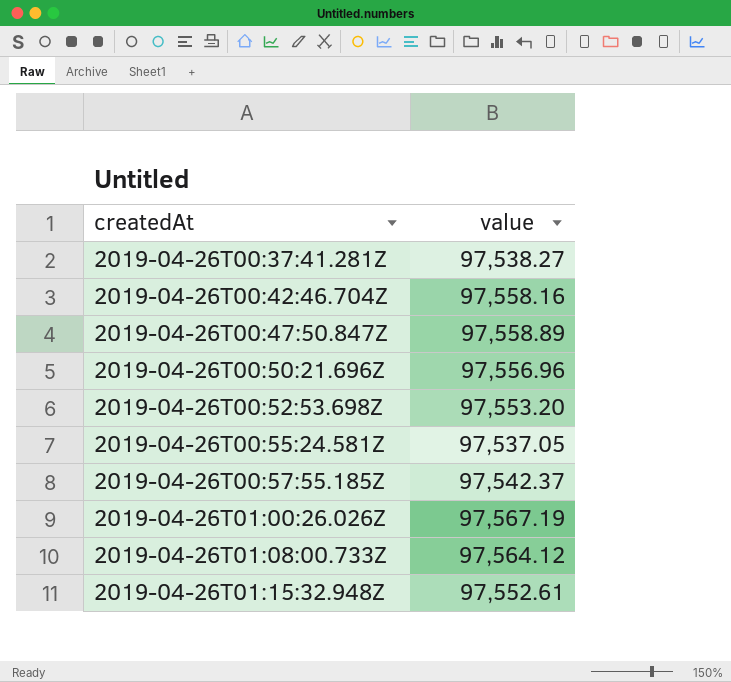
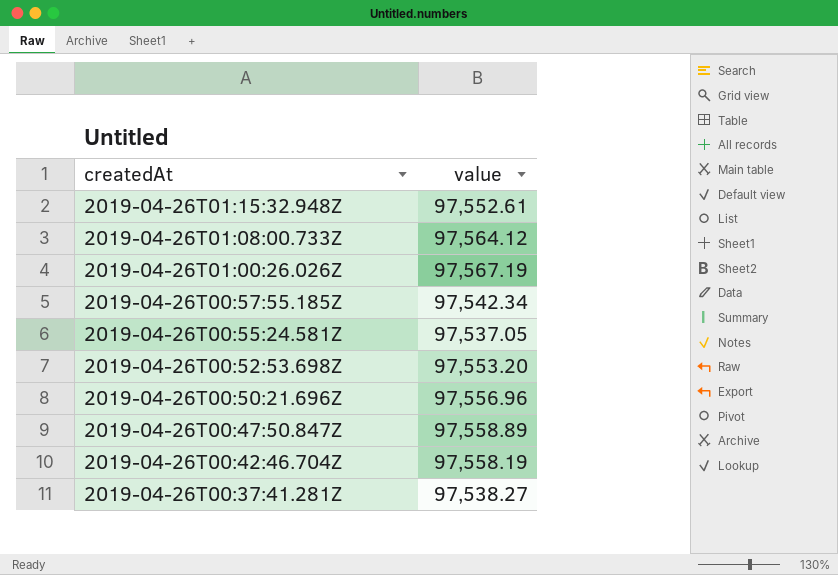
row order: createdAt ascending -> createdAt descending
2019-04-26T00:57:55.185Z | value: 97,542.37 -> 97,542.34
2019-04-26T00:42:46.704Z | value: 97,558.16 -> 97,558.19

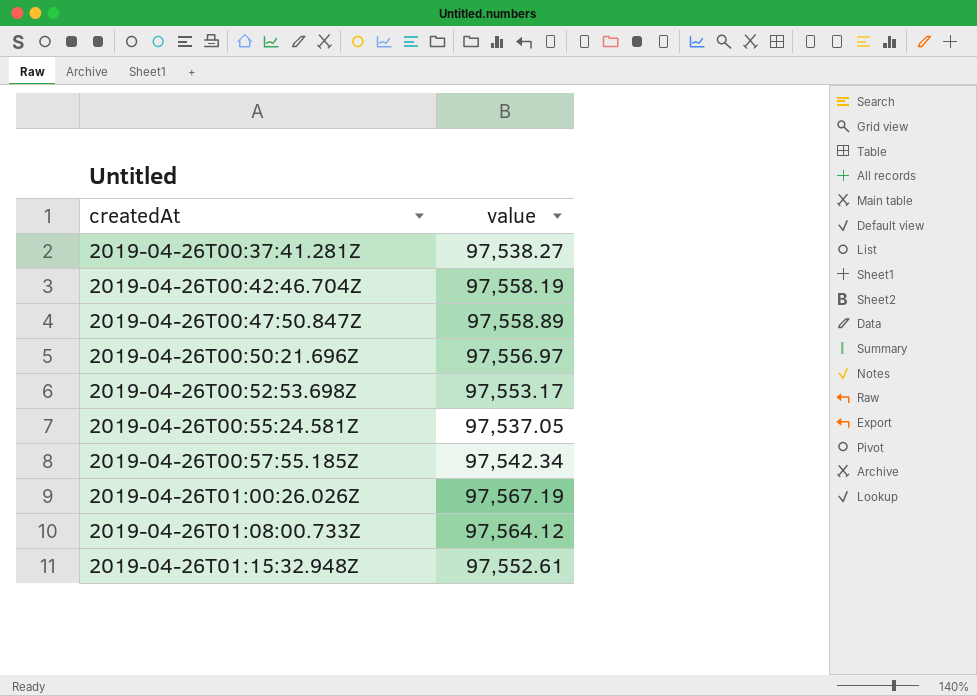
row order: createdAt descending -> createdAt ascending
2019-04-26T00:50:21.696Z | value: 97,556.96 -> 97,556.97
2019-04-26T00:52:53.698Z | value: 97,553.20 -> 97,553.17

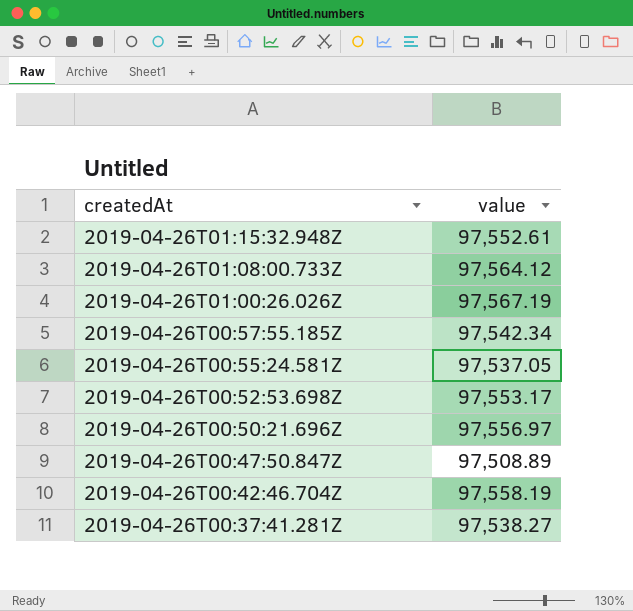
row order: createdAt ascending -> createdAt descending
2019-04-26T00:47:50.847Z | value: 97,558.89 -> 97,508.89

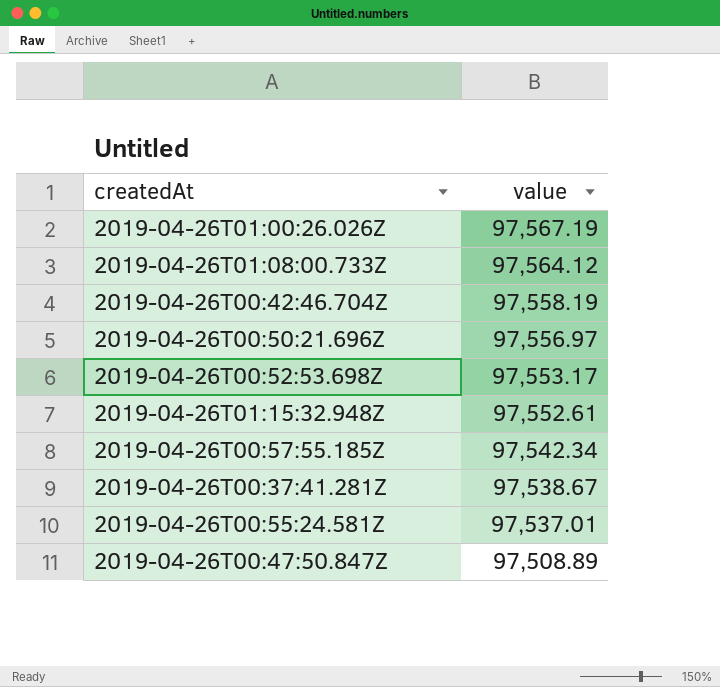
row order: createdAt descending -> value descending
2019-04-26T00:37:41.281Z | value: 97,538.27 -> 97,538.67
2019-04-26T00:55:24.581Z | value: 97,537.05 -> 97,537.01

